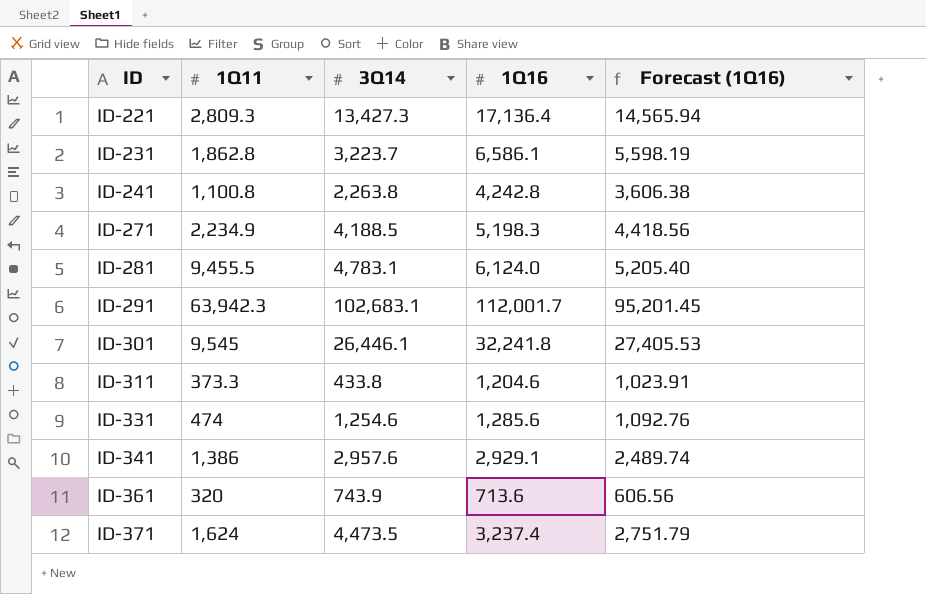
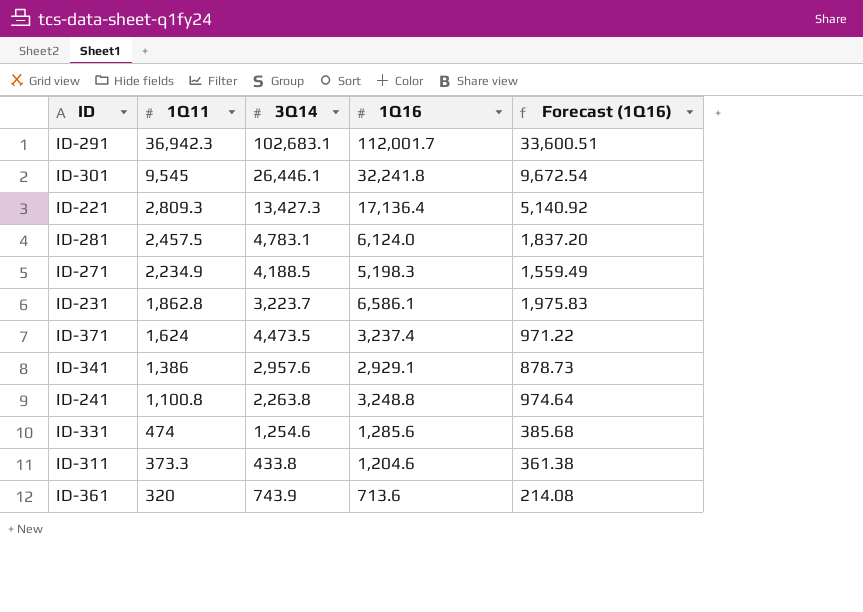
row order: ID ascending -> 1Q11 descending
column Forecast (1Q16) | formula: [1Q16] * 0.85 -> [1Q16] * 0.3
ID-291 | 1Q11: 63,942.3 -> 36,942.3
ID-281 | 1Q11: 9,455.5 -> 2,457.5
ID-241 | 1Q16: 4,242.8 -> 3,248.8

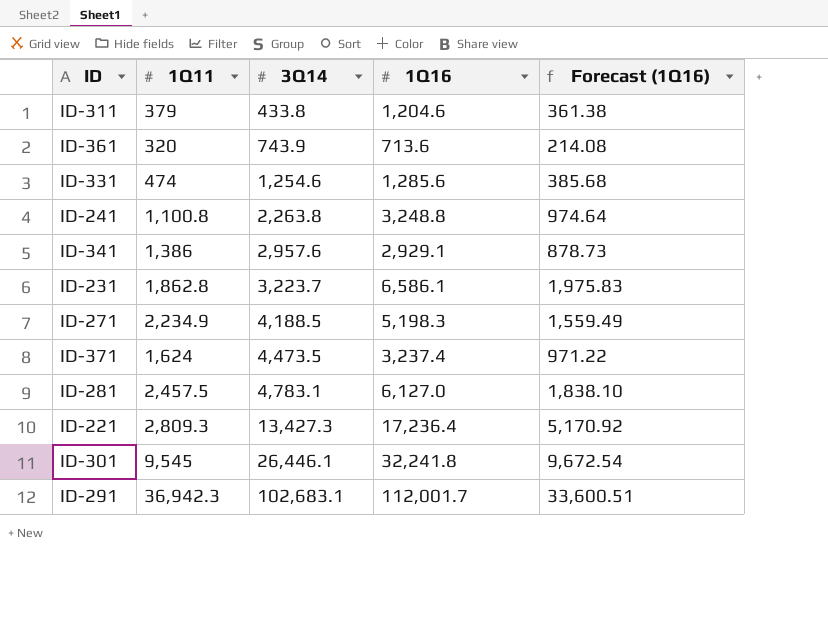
row order: 1Q11 descending -> 3Q14 ascending
ID-311 | 1Q11: 373.3 -> 379
ID-281 | 1Q16: 6,124.0 -> 6,127.0
ID-281 | Forecast (1Q16): 1,837.20 -> 1,838.10
ID-221 | 1Q16: 17,136.4 -> 17,236.4
ID-221 | Forecast (1Q16): 5,140.92 -> 5,170.92

